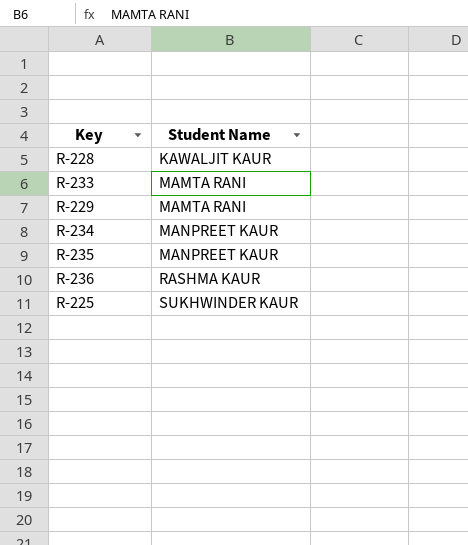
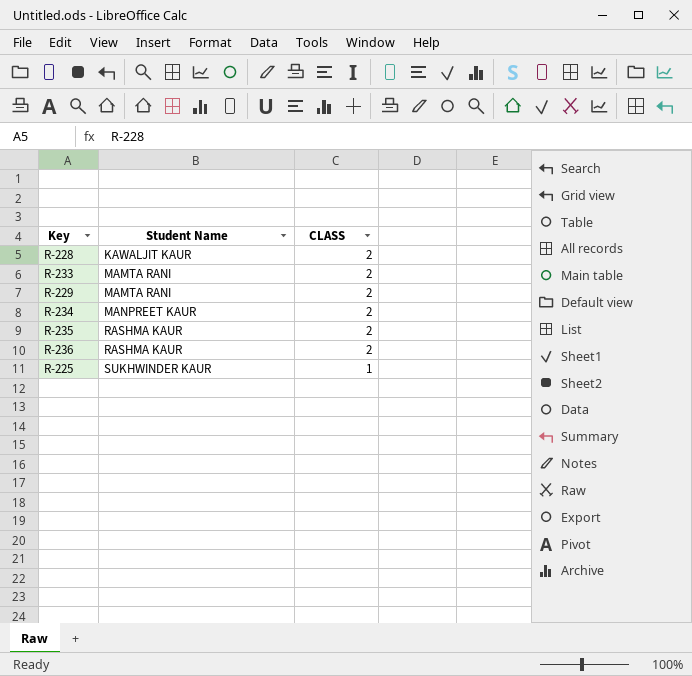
column CLASS | position: none -> 3
R-235 | Student Name: MANPREET KAUR -> RASHMA KAUR

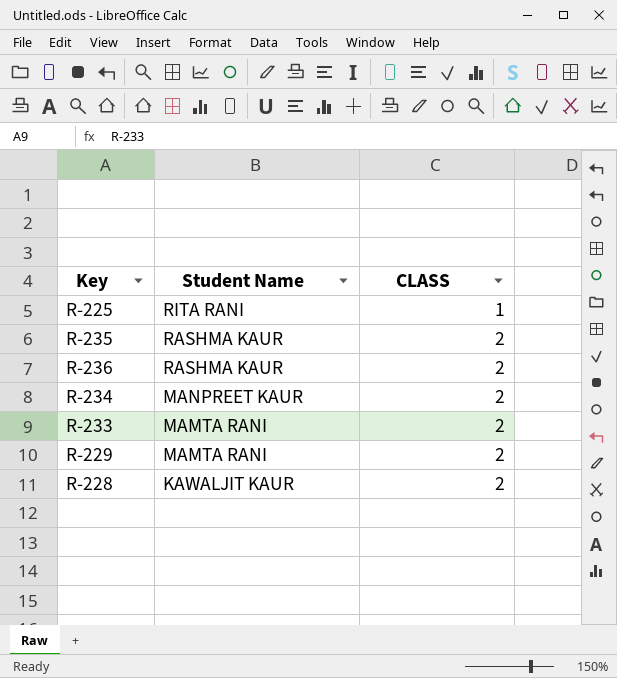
row order: Student Name ascending -> Student Name descending
R-225 | Student Name: SUKHWINDER KAUR -> RITA RANI

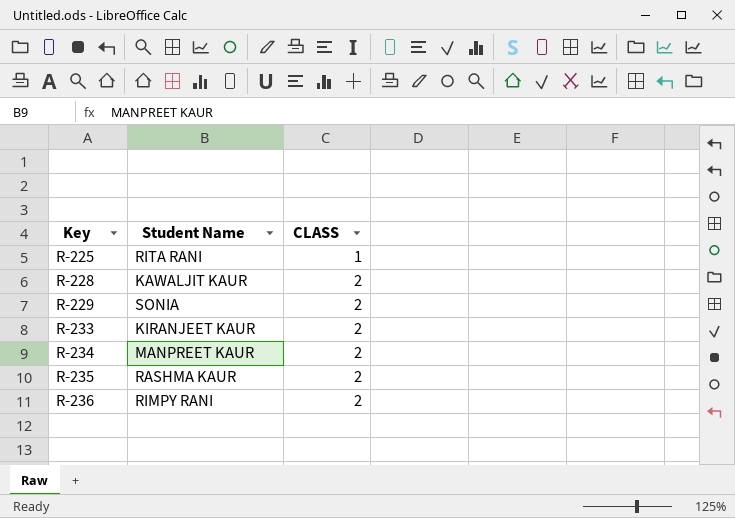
row order: Student Name descending -> Key ascending
R-229 | Student Name: MAMTA RANI -> SONIA
R-233 | Student Name: MAMTA RANI -> KIRANJEET KAUR
R-236 | Student Name: RASHMA KAUR -> RIMPY RANI

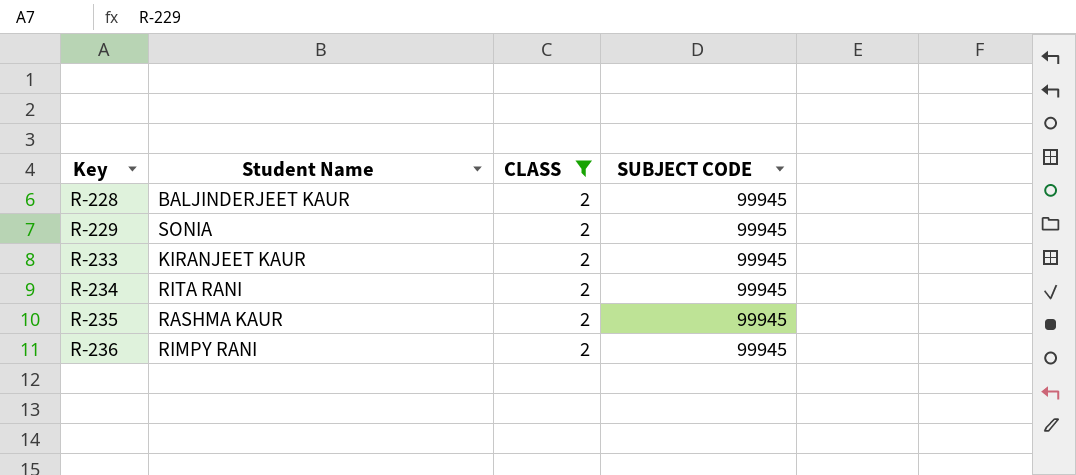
filter: none -> CLASS = 2
column SUBJECT CODE | position: none -> 4
R-228 | Student Name: KAWALJIT KAUR -> BALJINDERJEET KAUR
R-234 | Student Name: MANPREET KAUR -> RITA RANI

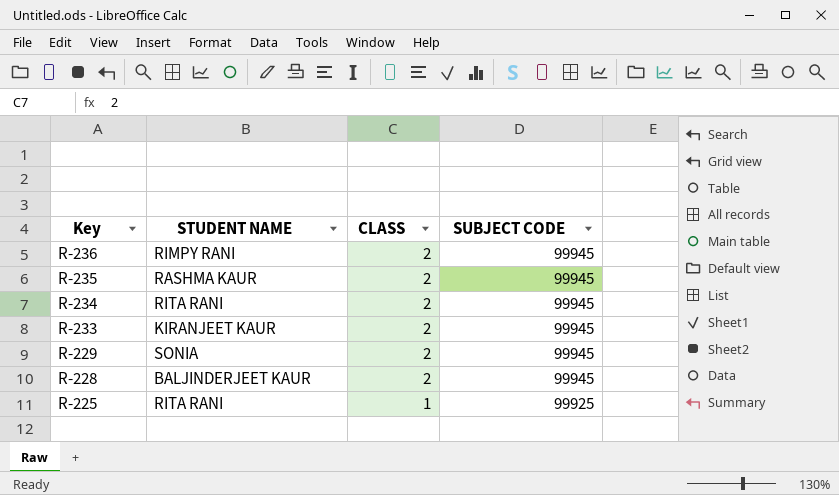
filter: CLASS = 2 -> none
row order: Key ascending -> Key descending
column name: Student Name -> STUDENT NAME

